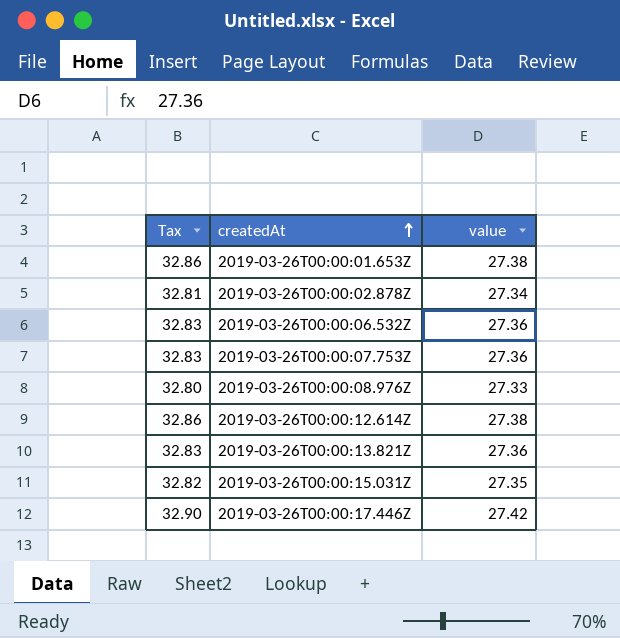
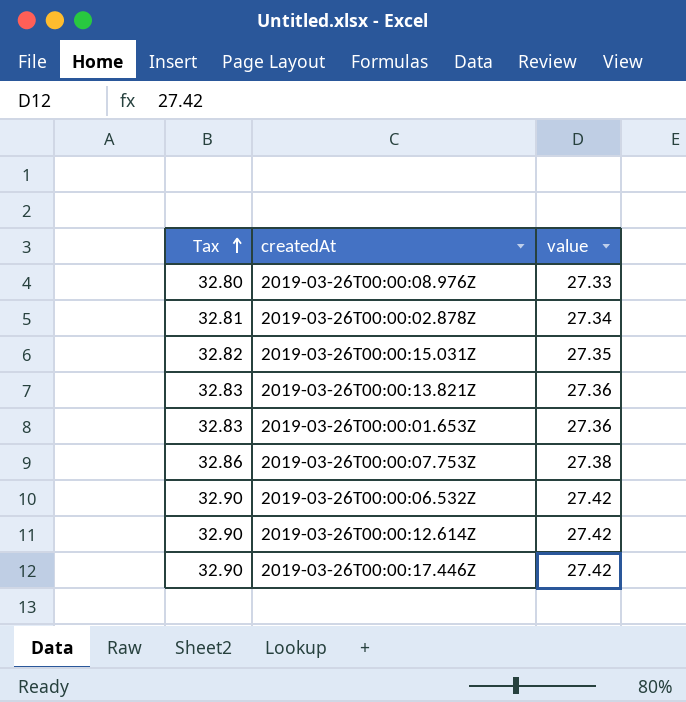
row order: createdAt ascending -> Tax ascending
2019-03-26T00:00:01.653Z | Tax: 32.86 -> 32.83
2019-03-26T00:00:01.653Z | value: 27.38 -> 27.36
2019-03-26T00:00:07.753Z | Tax: 32.83 -> 32.86
2019-03-26T00:00:07.753Z | value: 27.36 -> 27.38
2019-03-26T00:00:06.532Z | Tax: 32.83 -> 32.90
2019-03-26T00:00:06.532Z | value: 27.36 -> 27.42
2019-03-26T00:00:12.614Z | Tax: 32.86 -> 32.90
2019-03-26T00:00:12.614Z | value: 27.38 -> 27.42

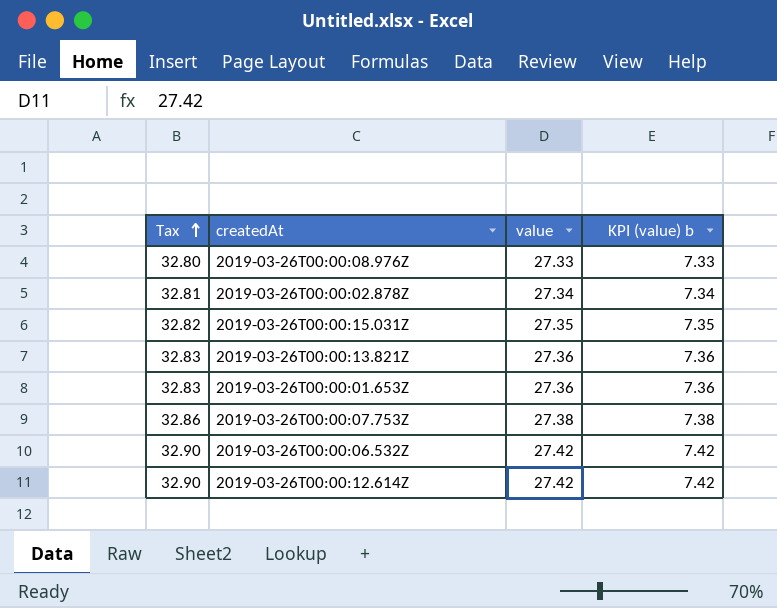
column KPI (value) b | formula: none -> [value] - 20
row 2019-03-26T00:00:17.446Z: 32.90 | 27.42 -> none

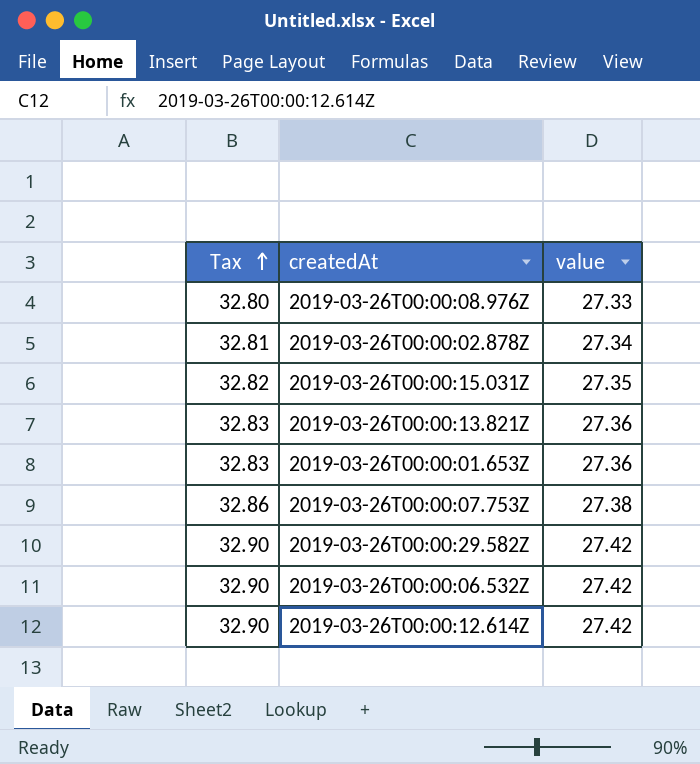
column KPI (value) b | formula: [value] - 20 -> none
row 2019-03-26T00:00:29.582Z: none -> 32.90 | 27.42

